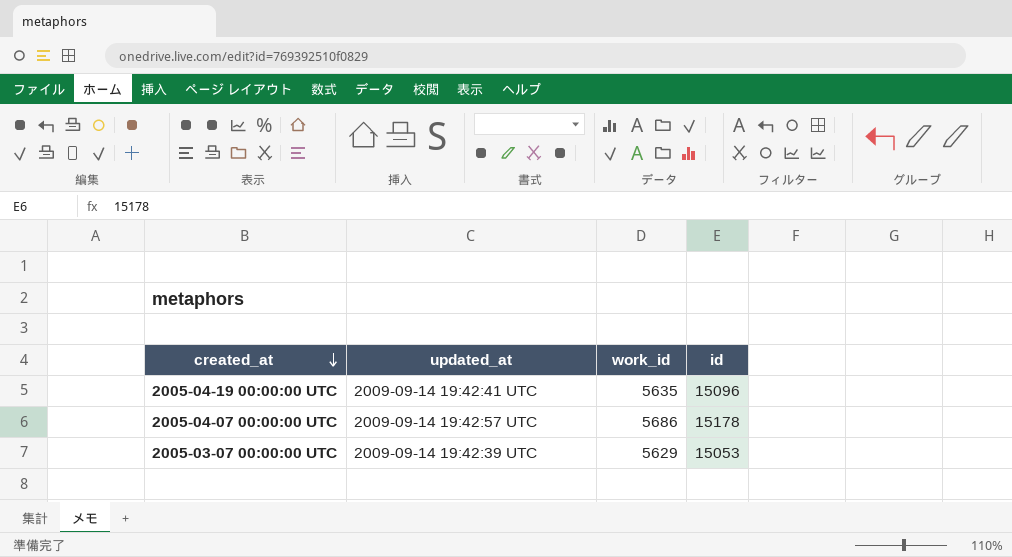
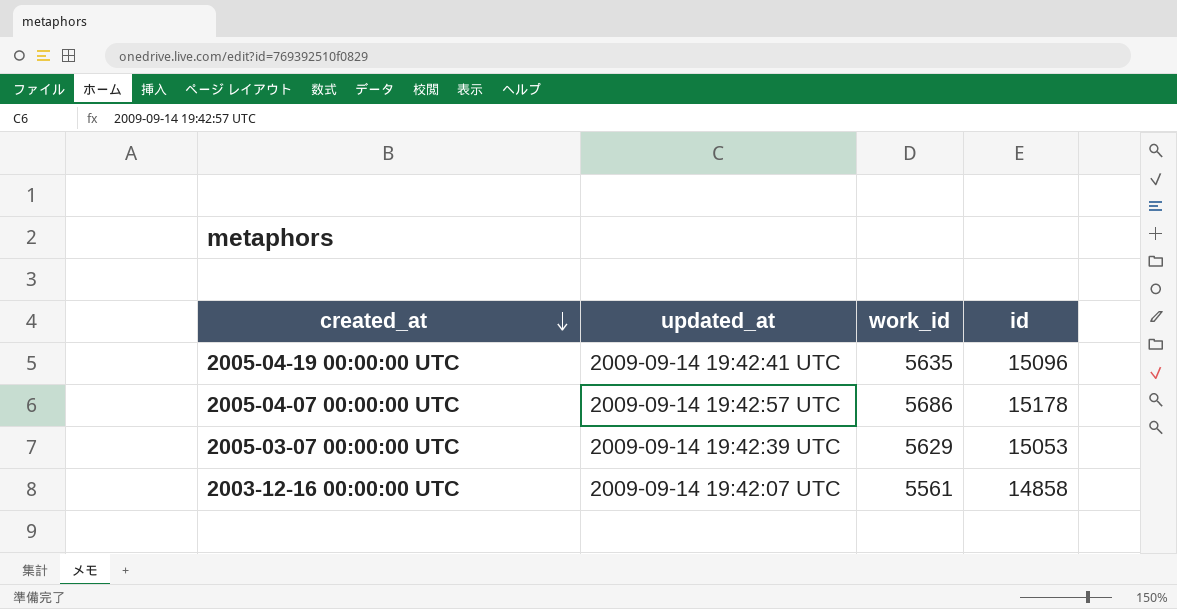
row 2003-12-16 00:00:00 UTC: none -> 2009-09-14 19:42:07 UTC | 5561 | 14858

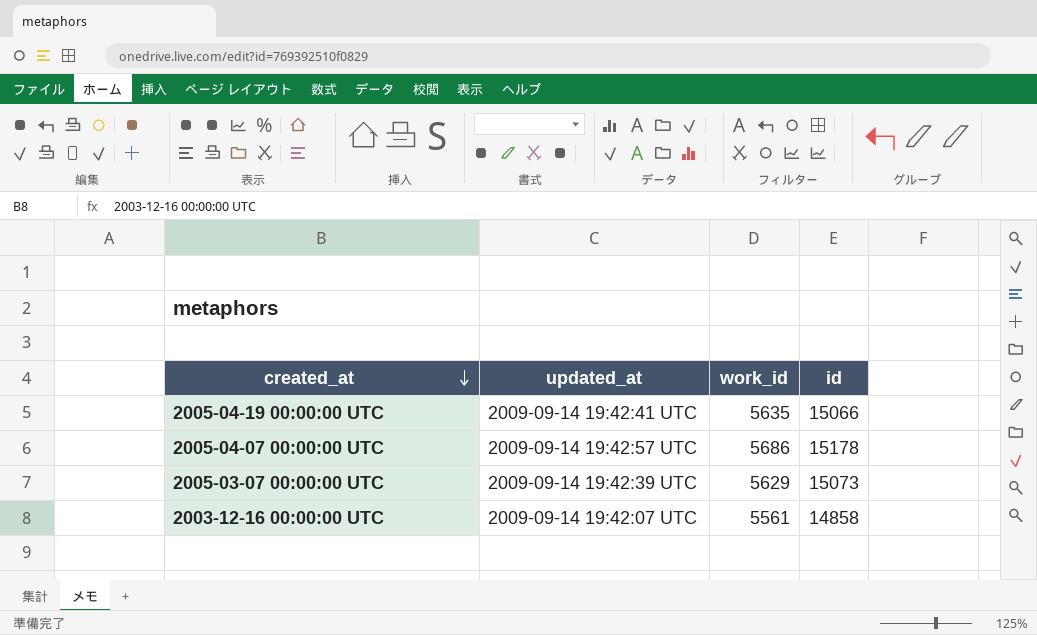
2005-04-19 00:00:00 UTC | id: 15096 -> 15066
2005-03-07 00:00:00 UTC | id: 15053 -> 15073

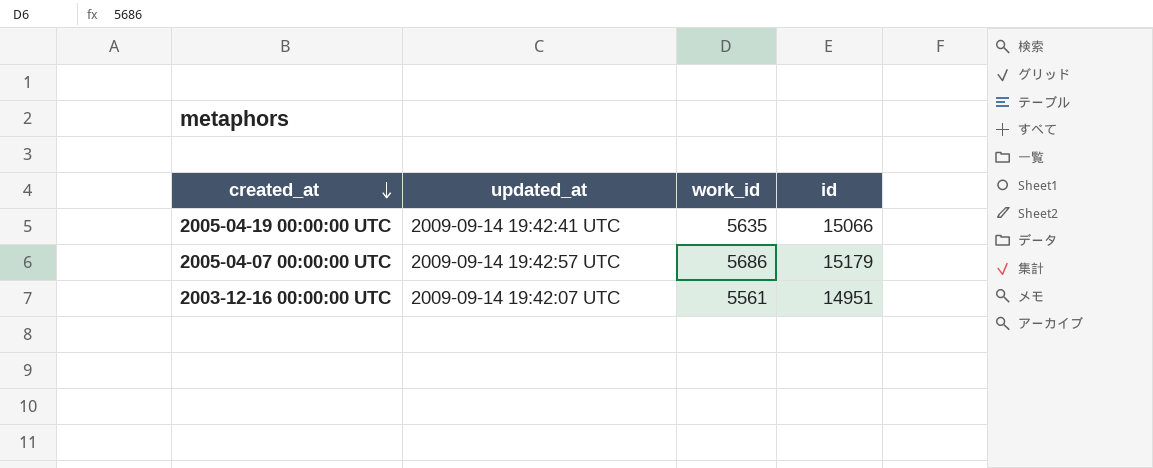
row 2005-03-07 00:00:00 UTC: 2009-09-14 19:42:39 UTC | 5629 | 15073 -> none
2005-04-07 00:00:00 UTC | id: 15178 -> 15179
2003-12-16 00:00:00 UTC | id: 14858 -> 14951

